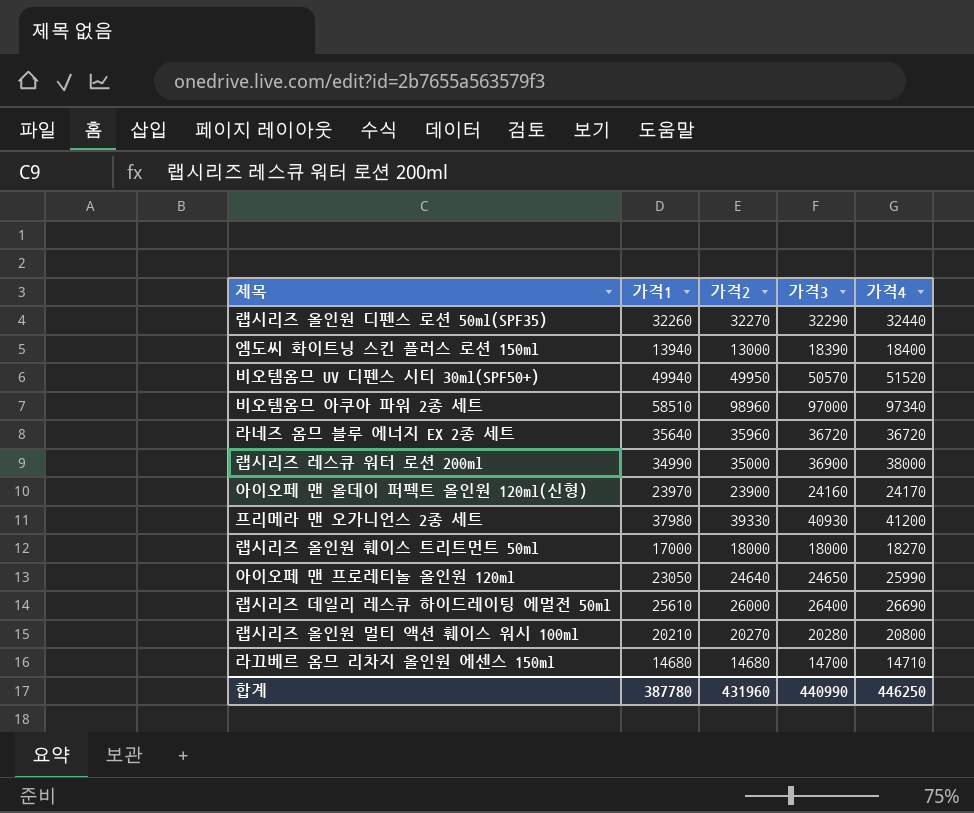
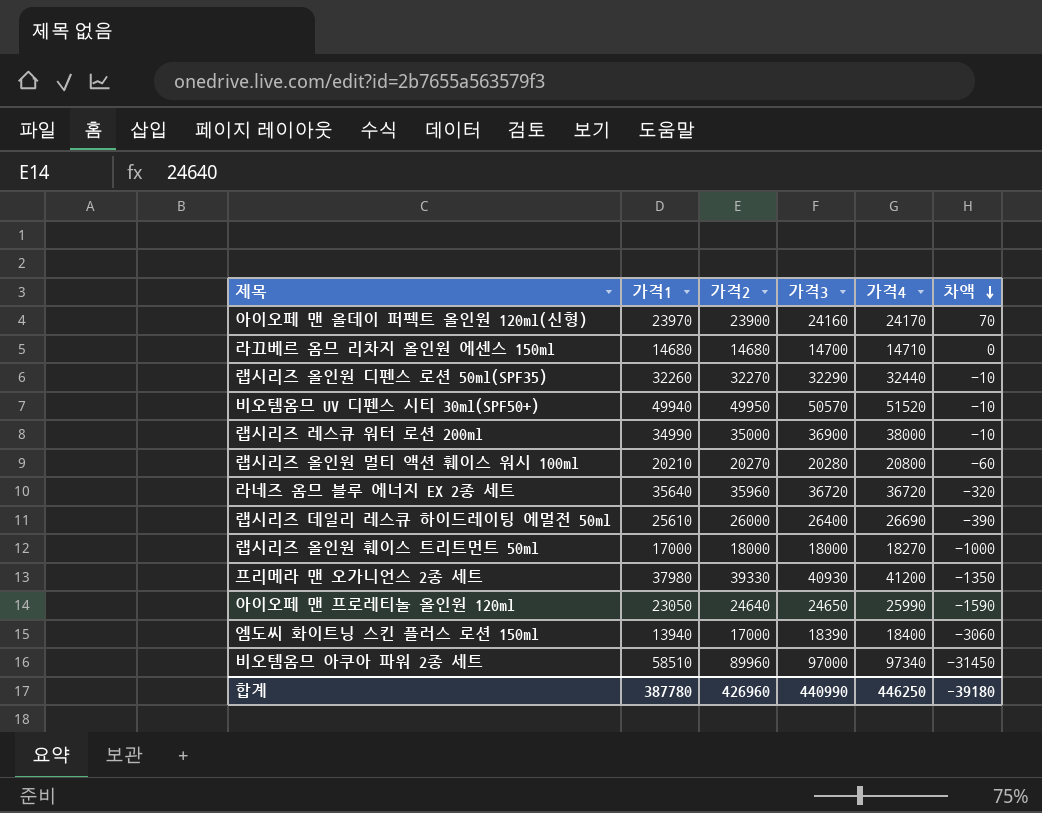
row order: none -> 차액 descending
column 차액 | formula: none -> [가격1] - [가격2]
엠도씨 화이트닝 스킨 플러스 로션 150ml | 가격2: 13000 -> 17000
비오템옴므 아쿠아 파워 2종 세트 | 가격2: 98960 -> 89960
합계 | 가격2: 431960 -> 426960

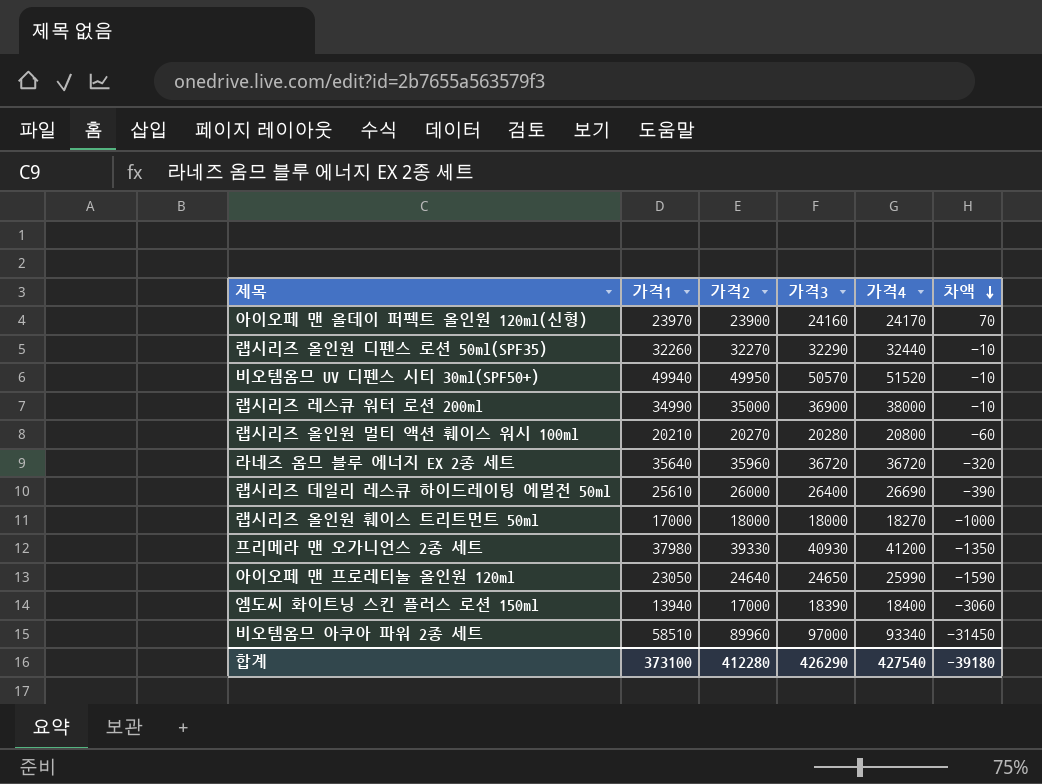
row 라끄베르 옴므 리차지 올인원 에센스 150ml: 14680 | 14680 | 14700 | 14710 | 0 -> none
비오템옴므 아쿠아 파워 2종 세트 | 가격4: 97340 -> 93340
합계 | 가격1: 387780 -> 373100
합계 | 가격2: 426960 -> 412280
합계 | 가격3: 440990 -> 426290
합계 | 가격4: 446250 -> 427540

